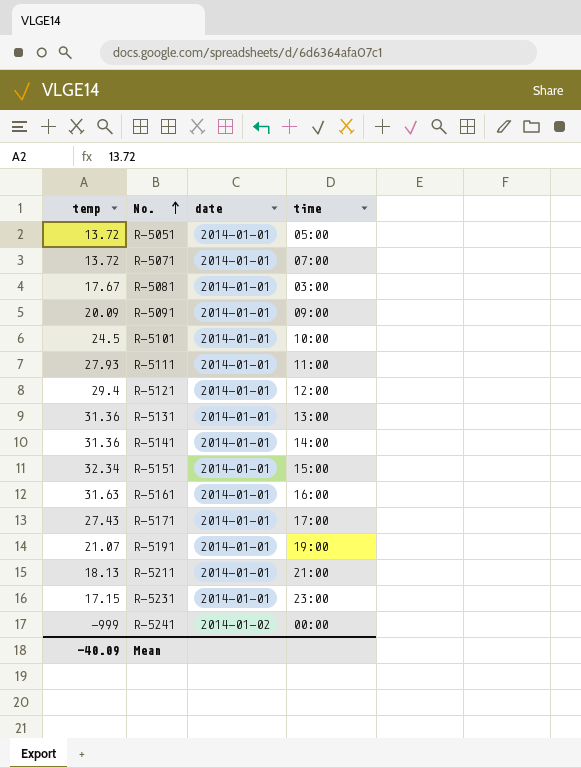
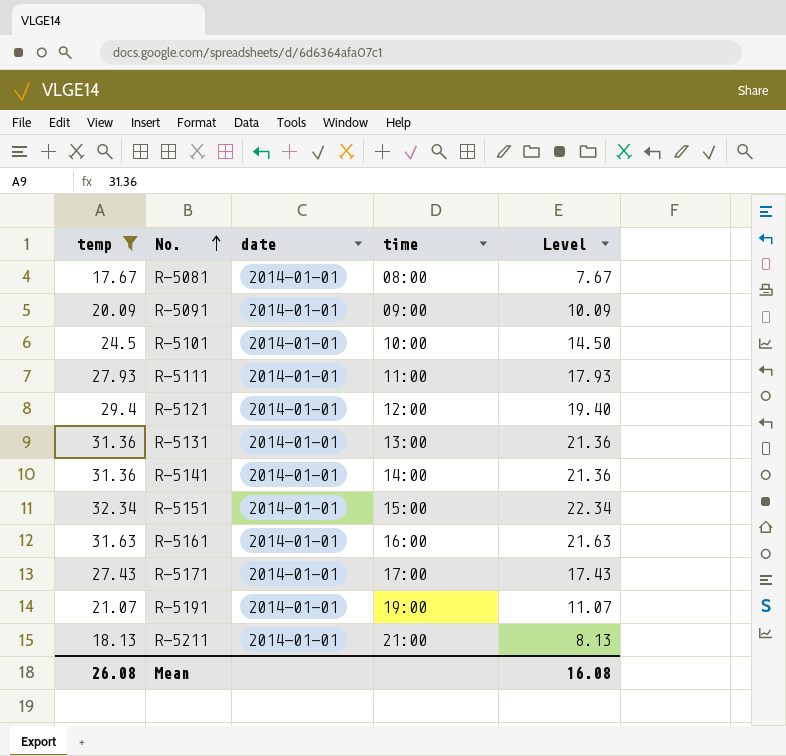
filter: none -> temp >= 17.67
column Level | formula: none -> [temp] - 10
R-5081 | time: 03:00 -> 08:00
Mean | temp: -40.09 -> 26.08

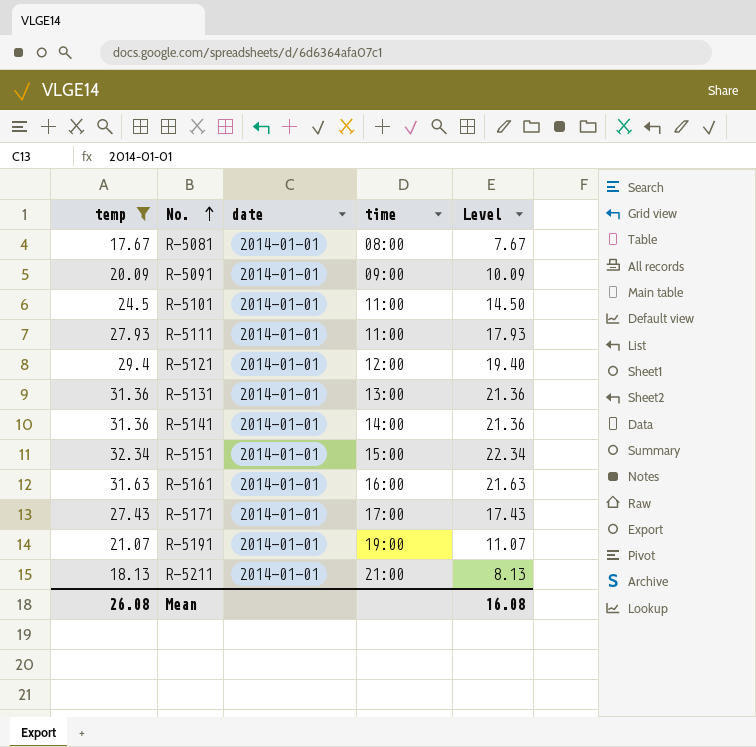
R-5101 | time: 10:00 -> 11:00

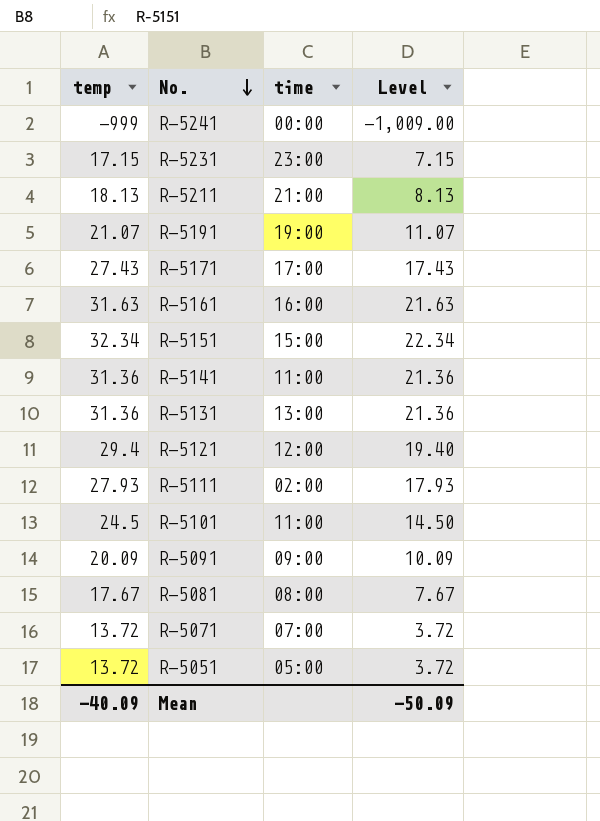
filter: temp >= 17.67 -> none
row order: No. ascending -> No. descending
column date | position: 3 -> none
R-5141 | time: 14:00 -> 11:00
R-5111 | time: 11:00 -> 02:00
Mean | temp: 26.08 -> -40.09
Mean | Level: 16.08 -> -50.09

